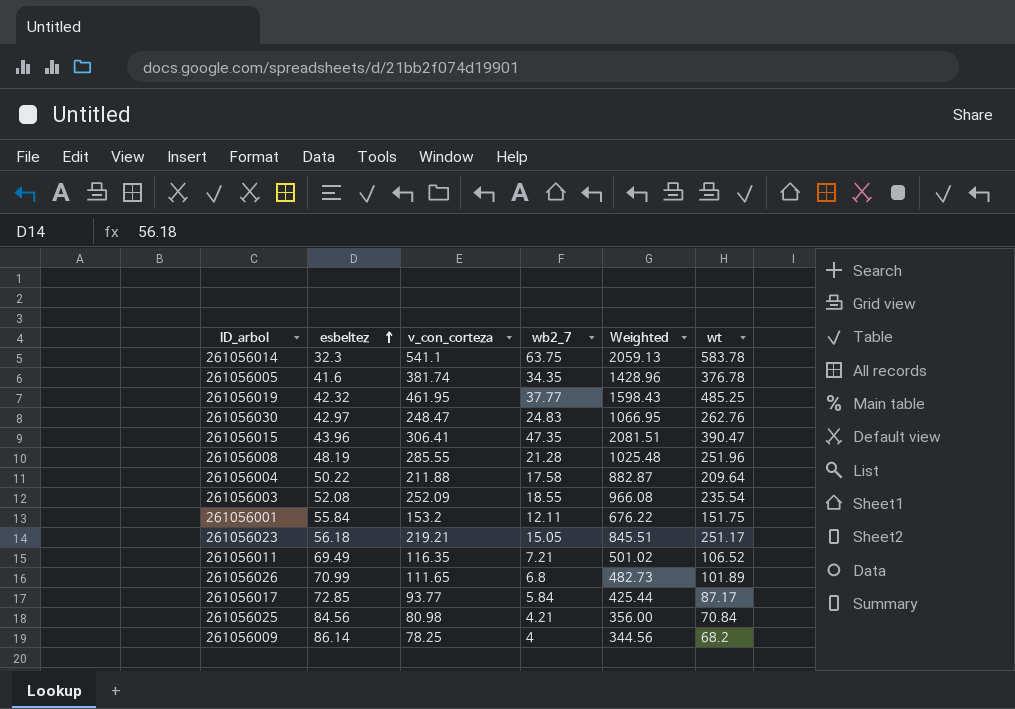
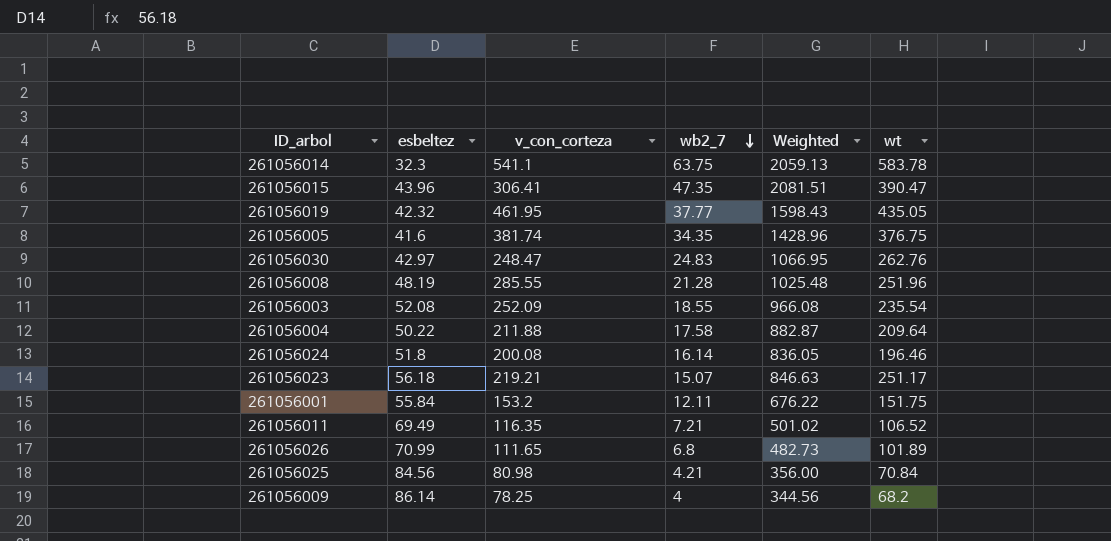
row order: esbeltez ascending -> wb2_7 descending
row 261056017: 72.85 | 93.77 | 5.84 | 425.44 | 87.17 -> none
261056019 | wt: 485.25 -> 435.05
261056005 | wt: 376.78 -> 376.75
row 261056024: none -> 51.8 | 200.08 | 16.14 | 836.05 | 196.46
261056023 | wb2_7: 15.05 -> 15.07
261056023 | Weighted: 845.51 -> 846.63

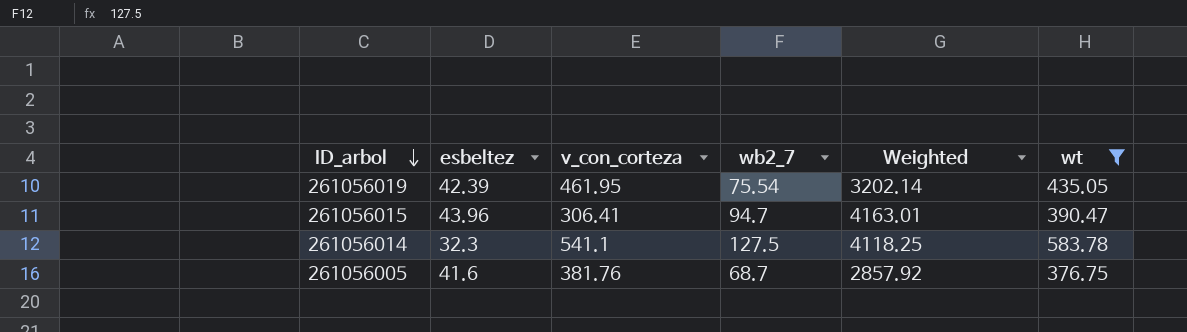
filter: none -> wt >= 376.75
row order: wb2_7 descending -> ID_arbol descending
261056019 | esbeltez: 42.32 -> 42.39
261056019 | wb2_7: 37.77 -> 75.54
261056019 | Weighted: 1598.43 -> 3202.14
261056015 | wb2_7: 47.35 -> 94.7
261056015 | Weighted: 2081.51 -> 4163.01
261056014 | wb2_7: 63.75 -> 127.5
261056014 | Weighted: 2059.13 -> 4118.25
261056005 | v_con_corteza: 381.74 -> 381.76
261056005 | wb2_7: 34.35 -> 68.7
261056005 | Weighted: 1428.96 -> 2857.92

